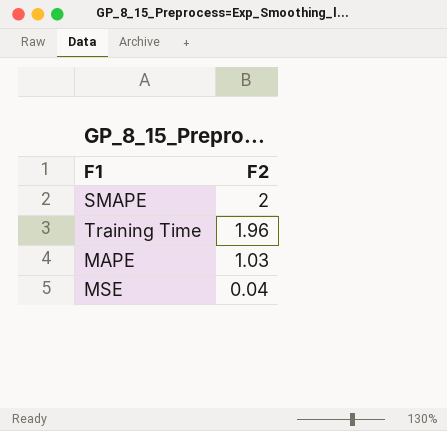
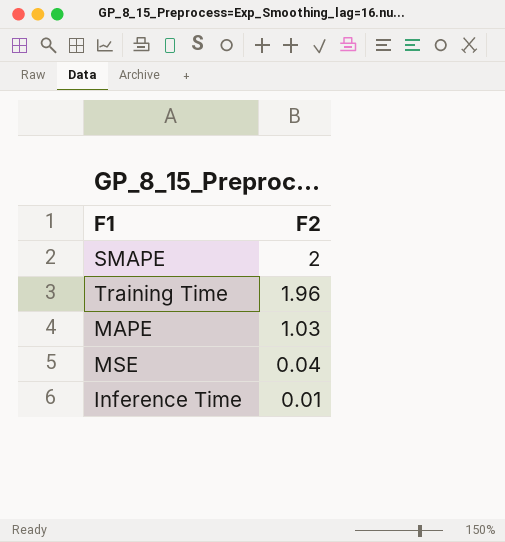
row Inference Time: none -> 0.01

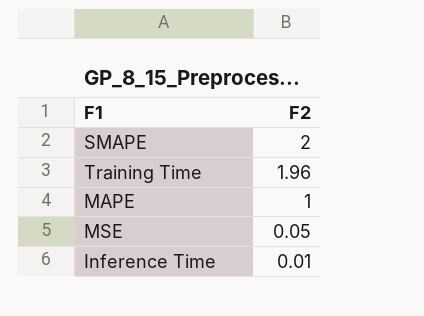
MAPE | F2: 1.03 -> 1
MSE | F2: 0.04 -> 0.05

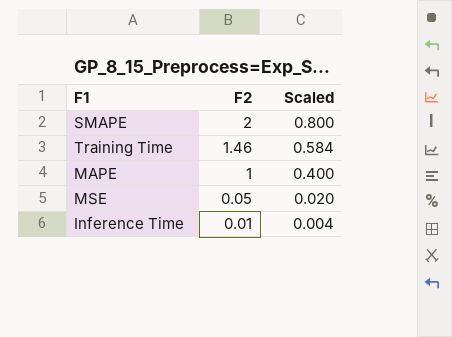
column Scaled | formula: none -> [F2] * 0.4
Training Time | F2: 1.96 -> 1.46

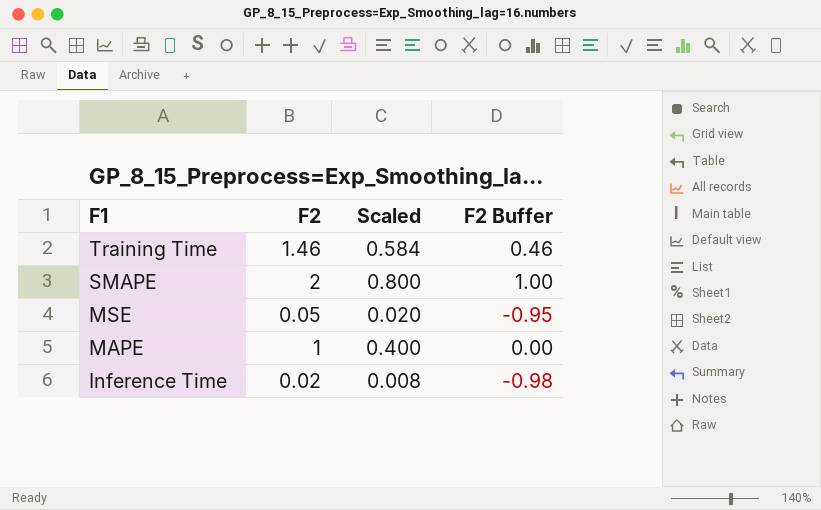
row order: F2 descending -> F1 descending
column F2 Buffer | formula: none -> [F2] - 1
Inference Time | F2: 0.01 -> 0.02
Inference Time | Scaled: 0.004 -> 0.008

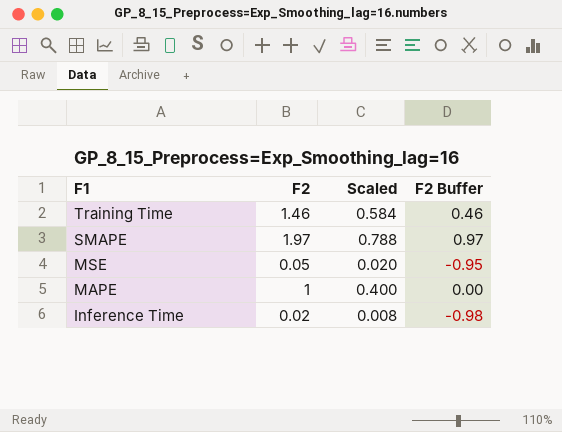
SMAPE | F2: 2 -> 1.97
SMAPE | Scaled: 0.800 -> 0.788
SMAPE | F2 Buffer: 1.00 -> 0.97

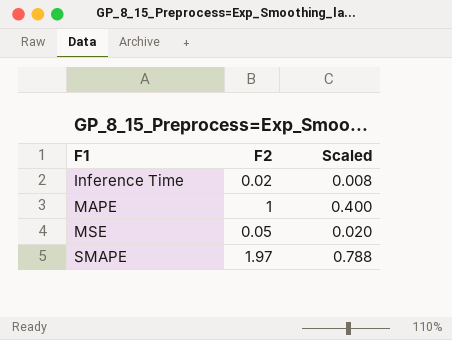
row order: F1 descending -> F1 ascending
column F2 Buffer | formula: [F2] - 1 -> none
row Training Time: 1.46 | 0.584 | 0.46 -> none

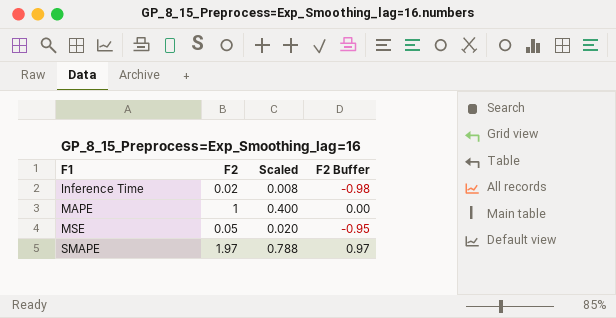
column F2 Buffer | formula: none -> [F2] - 1

